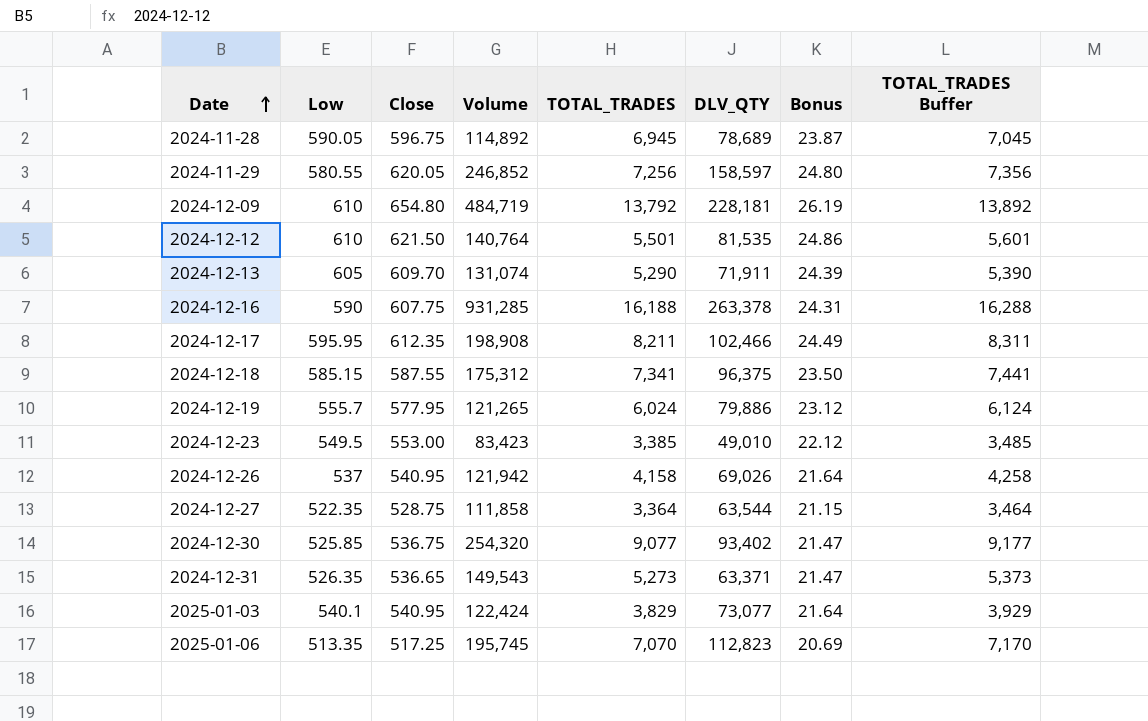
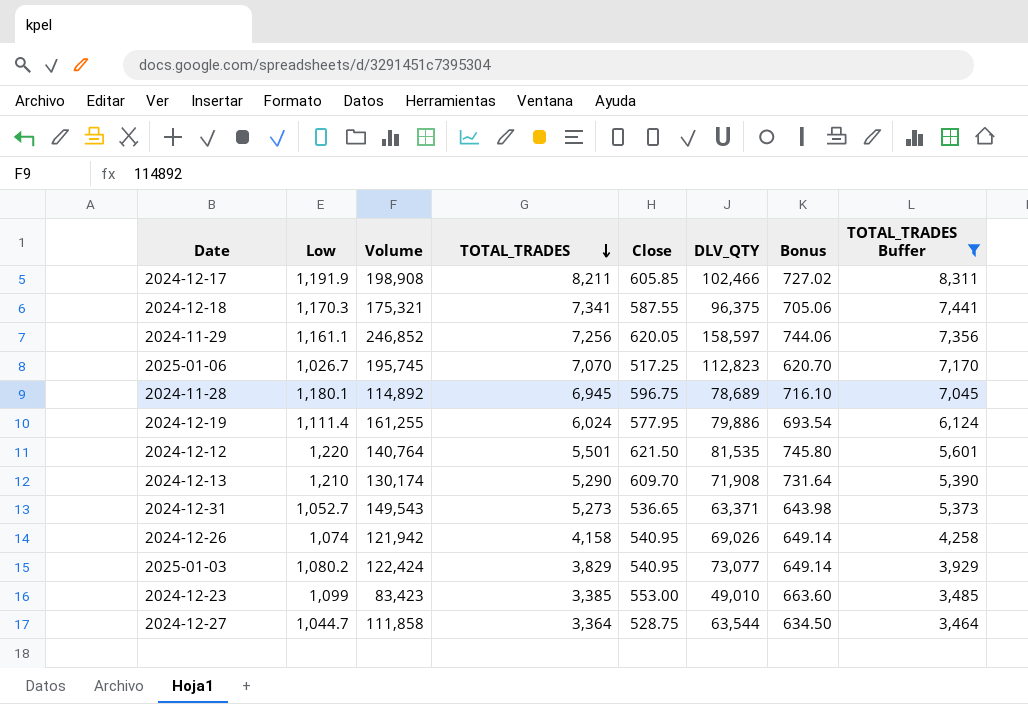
filter: none -> TOTAL_TRADES Buffer <= 8,311
row order: Date ascending -> TOTAL_TRADES descending
column Close | position: 3 -> 5
column Bonus | formula: [Close] * 0.04 -> [Close] * 1.2
2024-12-17 | Low: 595.95 -> 1,191.9
2024-12-17 | Close: 612.35 -> 605.85
2024-12-18 | Low: 585.15 -> 1,170.3
2024-12-18 | Volume: 175,312 -> 175,321
2024-11-29 | Low: 580.55 -> 1,161.1
2025-01-06 | Low: 513.35 -> 1,026.7
2024-11-28 | Low: 590.05 -> 1,180.1
2024-12-19 | Low: 555.7 -> 1,111.4
2024-12-19 | Volume: 121,265 -> 161,255
2024-12-12 | Low: 610 -> 1,220
2024-12-13 | Low: 605 -> 1,210
2024-12-13 | Volume: 131,074 -> 130,174
2024-12-13 | DLV_QTY: 71,911 -> 71,908
2024-12-31 | Low: 526.35 -> 1,052.7
2024-12-26 | Low: 537 -> 1,074
2025-01-03 | Low: 540.1 -> 1,080.2
2024-12-23 | Low: 549.5 -> 1,099
2024-12-27 | Low: 522.35 -> 1,044.7

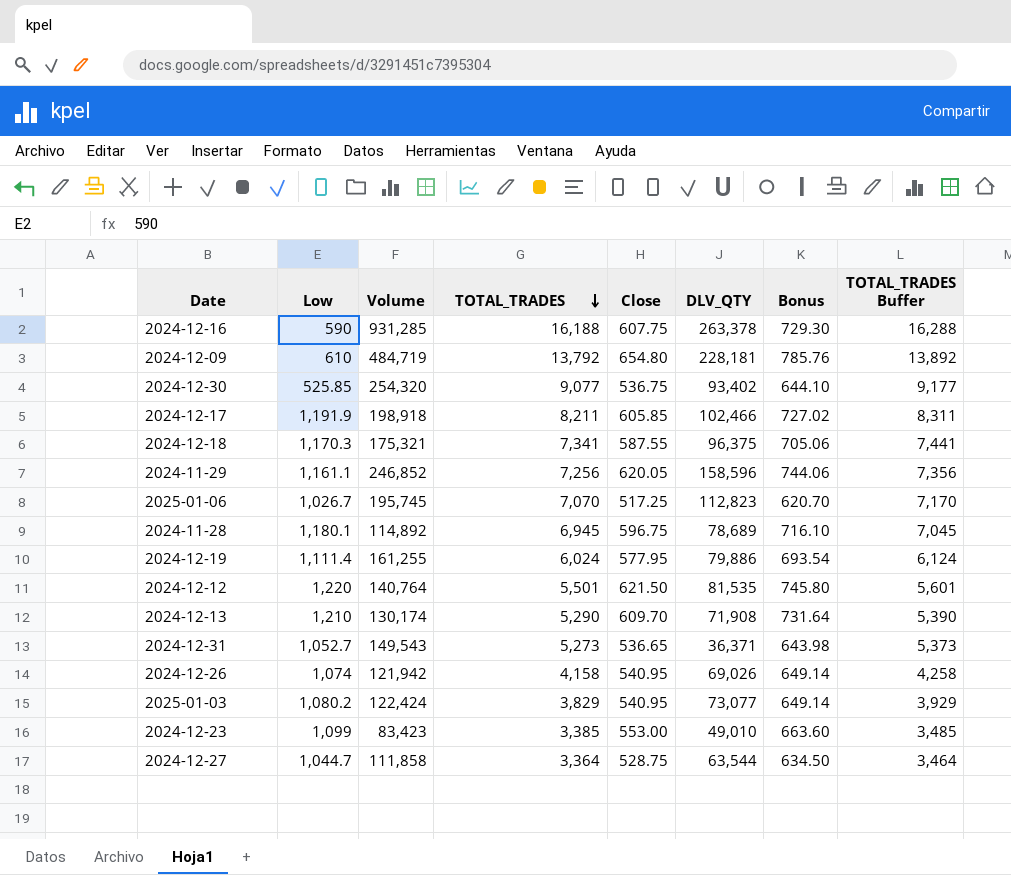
filter: TOTAL_TRADES Buffer <= 8,311 -> none
2024-12-17 | Volume: 198,908 -> 198,918
2024-11-29 | DLV_QTY: 158,597 -> 158,596
2024-12-31 | DLV_QTY: 63,371 -> 36,371

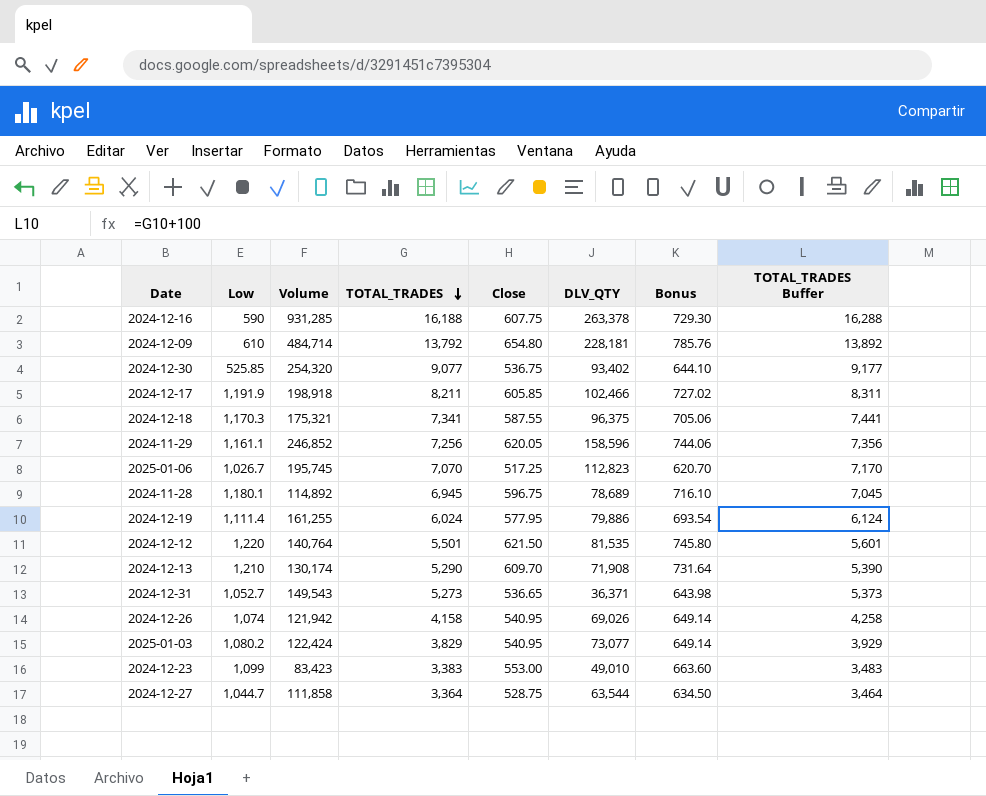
2024-12-09 | Volume: 484,719 -> 484,714
2024-12-23 | TOTAL_TRADES: 3,385 -> 3,383
2024-12-23 | TOTAL_TRADES Buffer: 3,485 -> 3,483

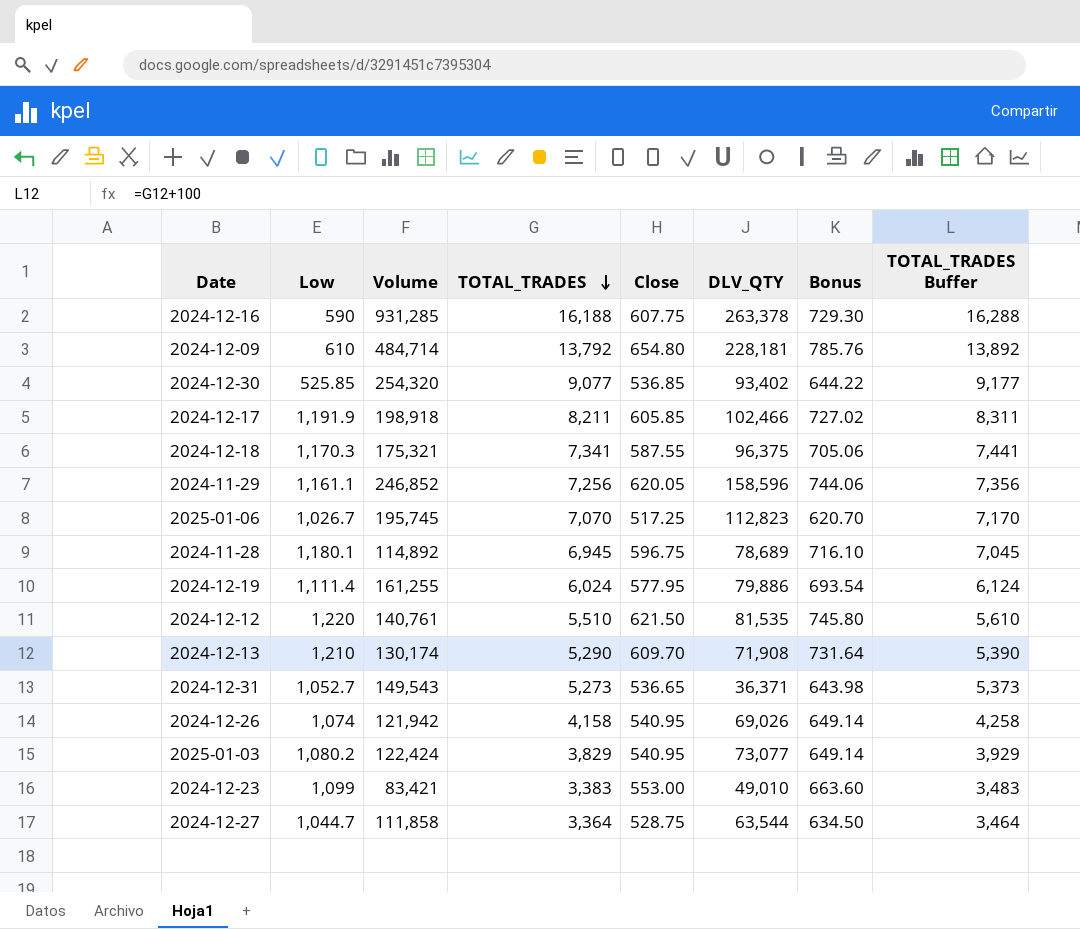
2024-12-30 | Close: 536.75 -> 536.85
2024-12-30 | Bonus: 644.10 -> 644.22
2024-12-12 | Volume: 140,764 -> 140,761
2024-12-12 | TOTAL_TRADES: 5,501 -> 5,510
2024-12-12 | TOTAL_TRADES Buffer: 5,601 -> 5,610
2024-12-23 | Volume: 83,423 -> 83,421

